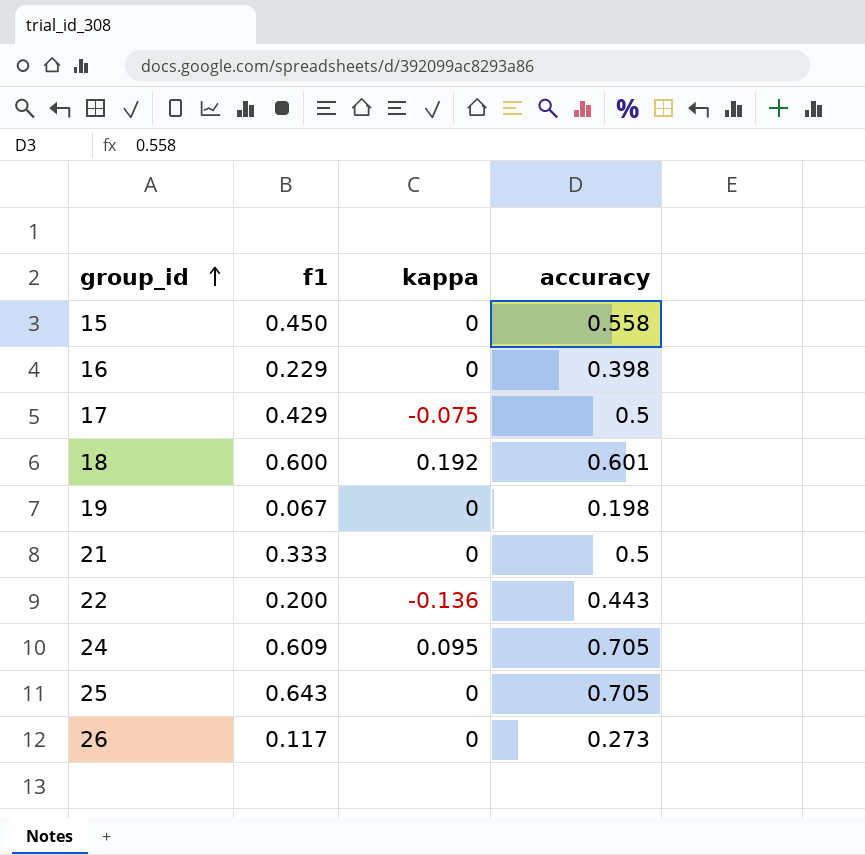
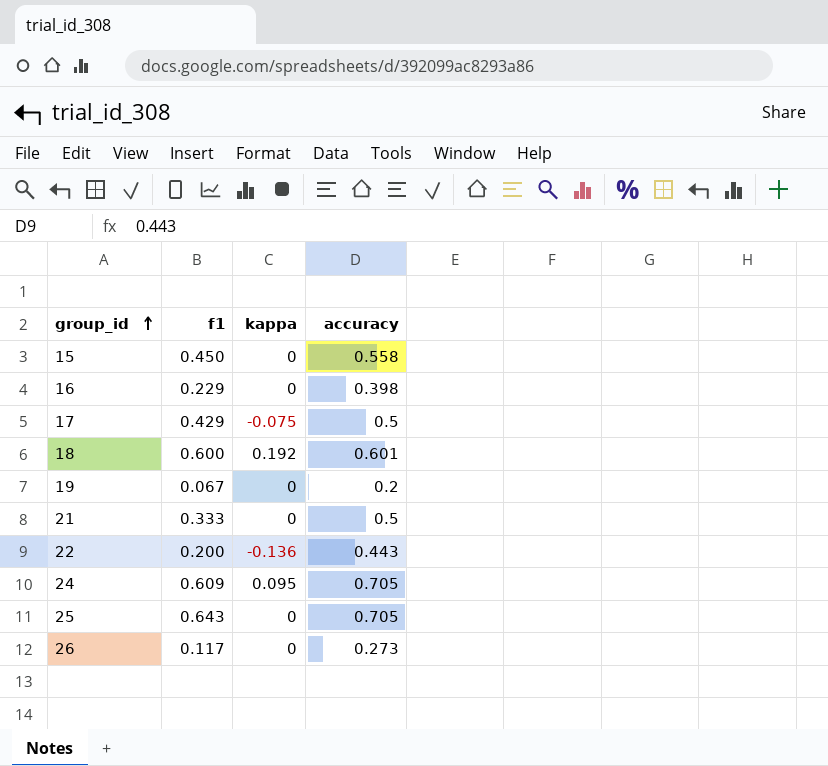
19 | accuracy: 0.198 -> 0.2

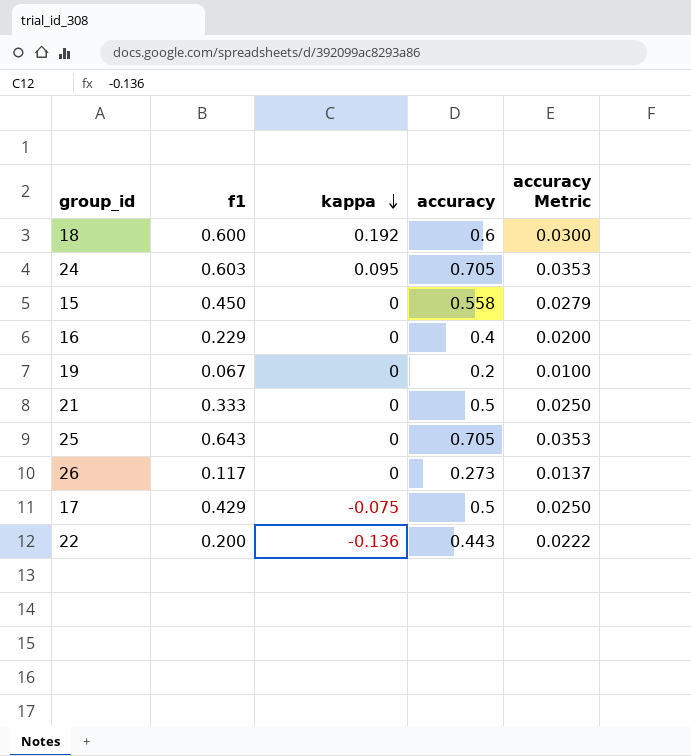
row order: group_id ascending -> kappa descending
column accuracy Metric | formula: none -> [accuracy] * 0.05
18 | accuracy: 0.601 -> 0.6
24 | f1: 0.609 -> 0.603
16 | accuracy: 0.398 -> 0.4

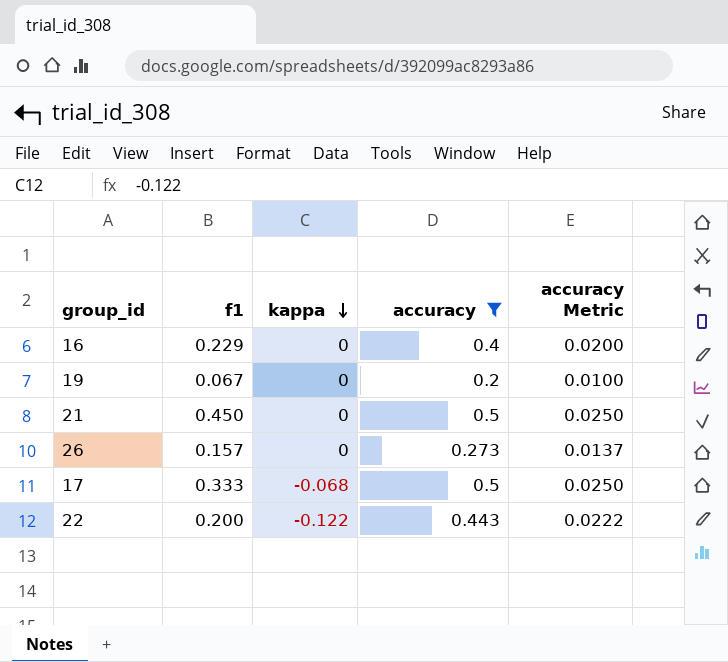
filter: none -> accuracy <= 0.5
21 | f1: 0.333 -> 0.450
26 | f1: 0.117 -> 0.157
17 | f1: 0.429 -> 0.333
17 | kappa: -0.075 -> -0.068
22 | kappa: -0.136 -> -0.122

